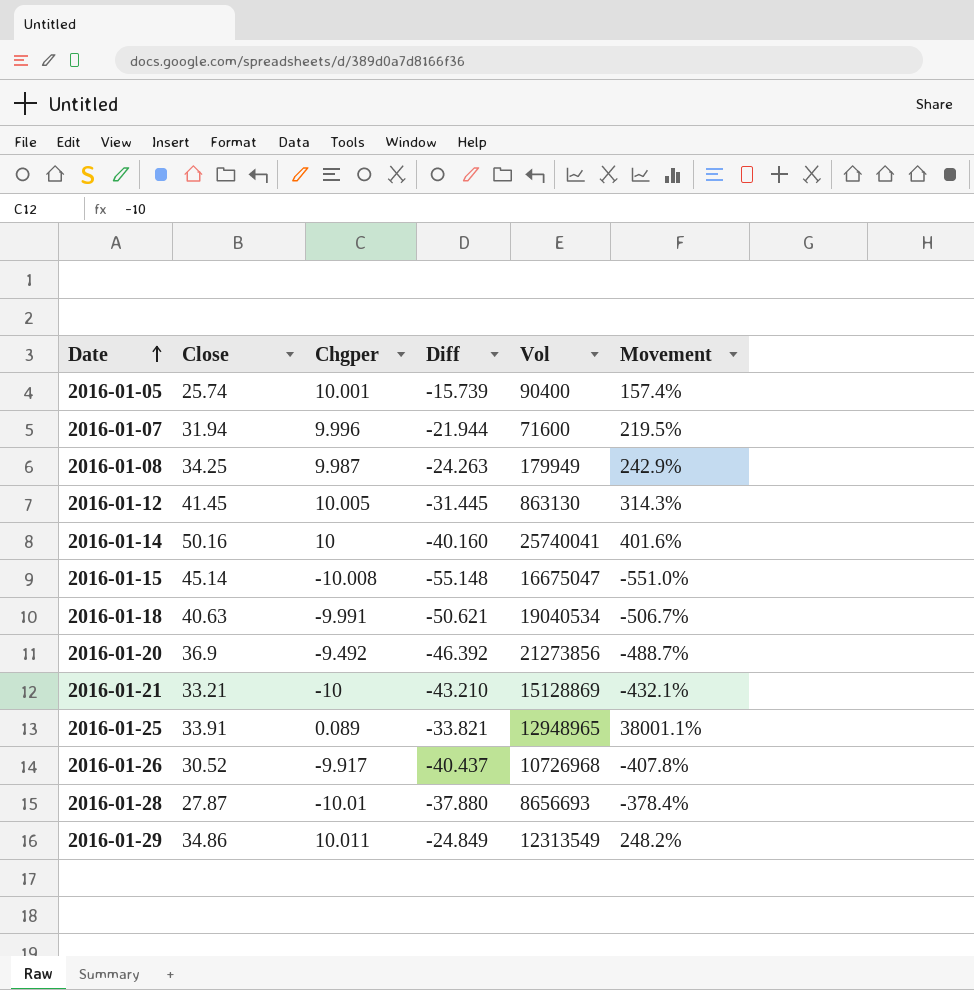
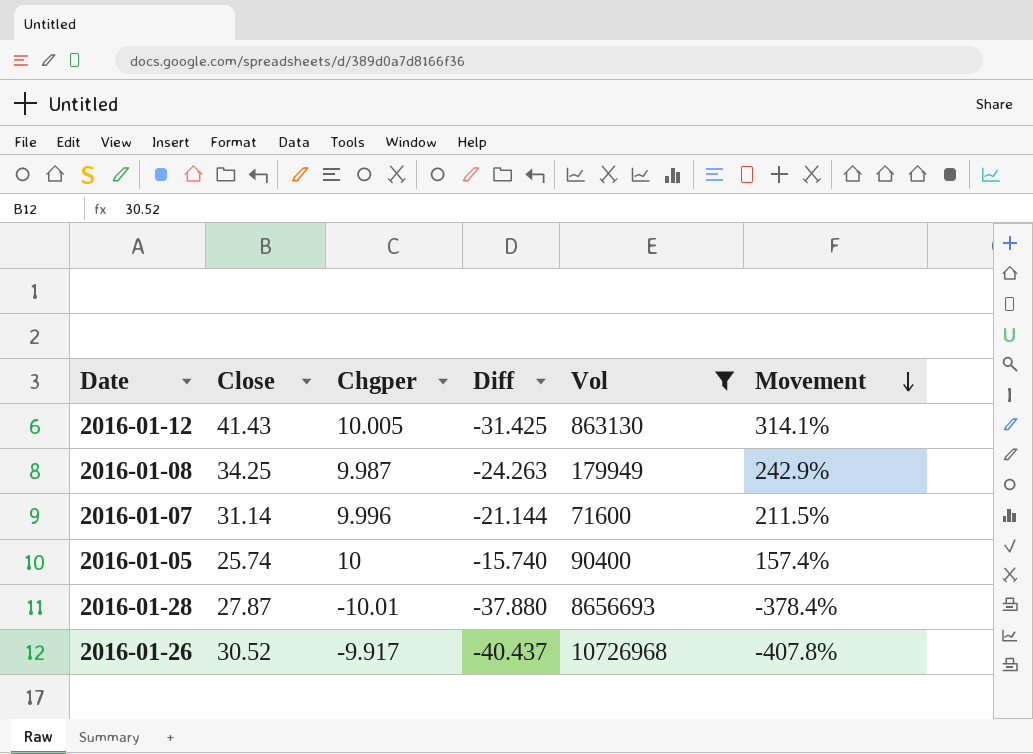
filter: none -> Vol <= 10726968
row order: Date ascending -> Movement descending
2016-01-12 | Close: 41.45 -> 41.43
2016-01-12 | Diff: -31.445 -> -31.425
2016-01-12 | Movement: 314.3% -> 314.1%
2016-01-07 | Close: 31.94 -> 31.14
2016-01-07 | Diff: -21.944 -> -21.144
2016-01-07 | Movement: 219.5% -> 211.5%
2016-01-05 | Chgper: 10.001 -> 10
2016-01-05 | Diff: -15.739 -> -15.740

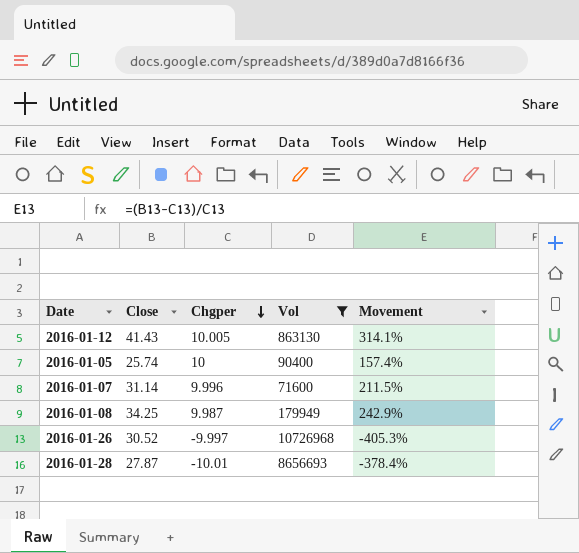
row order: Movement descending -> Chgper descending
column Diff | formula: [Chgper] - [Close] -> none
2016-01-26 | Chgper: -9.917 -> -9.997
2016-01-26 | Movement: -407.8% -> -405.3%

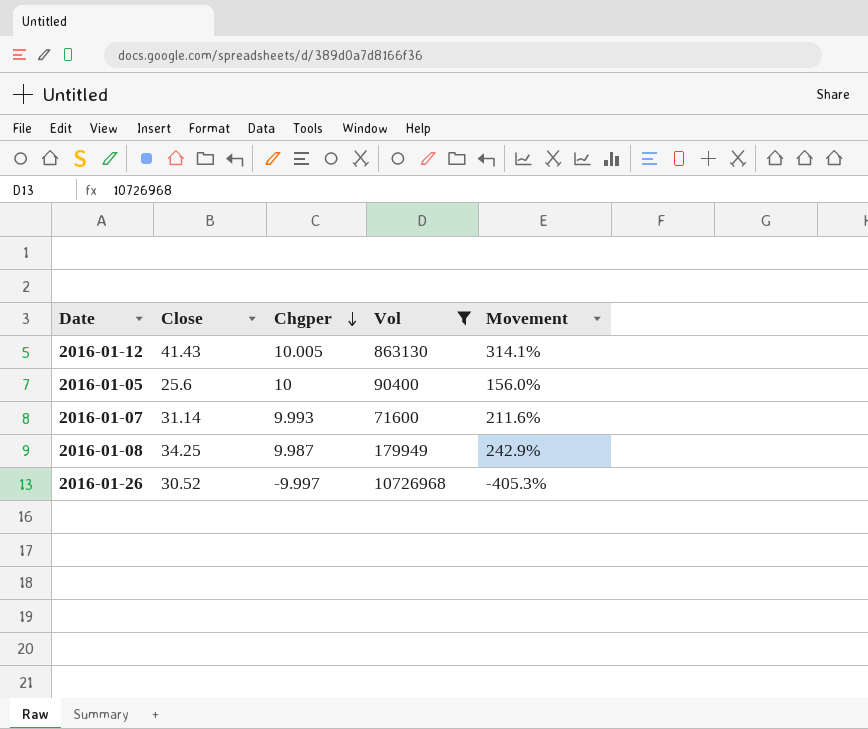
row 2016-01-28: 27.87 | -10.01 | 8656693 | -378.4% -> none
2016-01-05 | Close: 25.74 -> 25.6
2016-01-05 | Movement: 157.4% -> 156.0%
2016-01-07 | Chgper: 9.996 -> 9.993
2016-01-07 | Movement: 211.5% -> 211.6%

